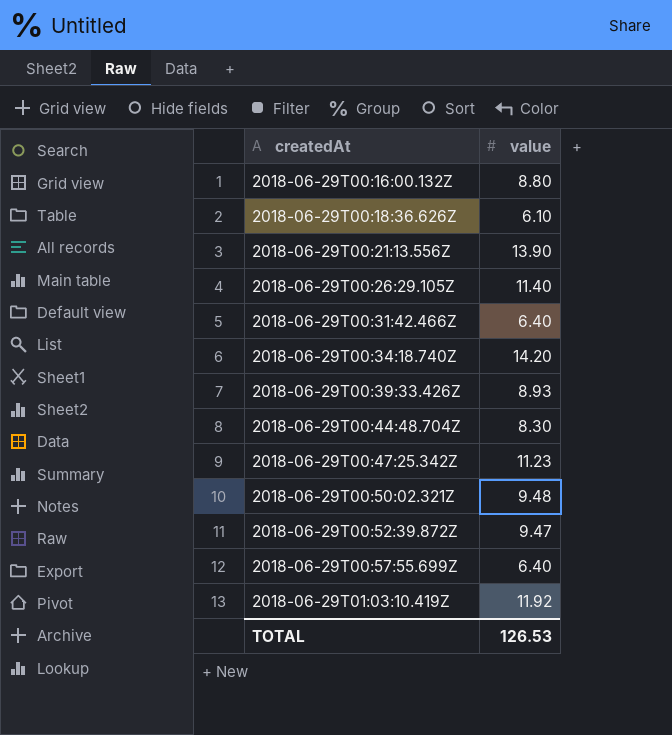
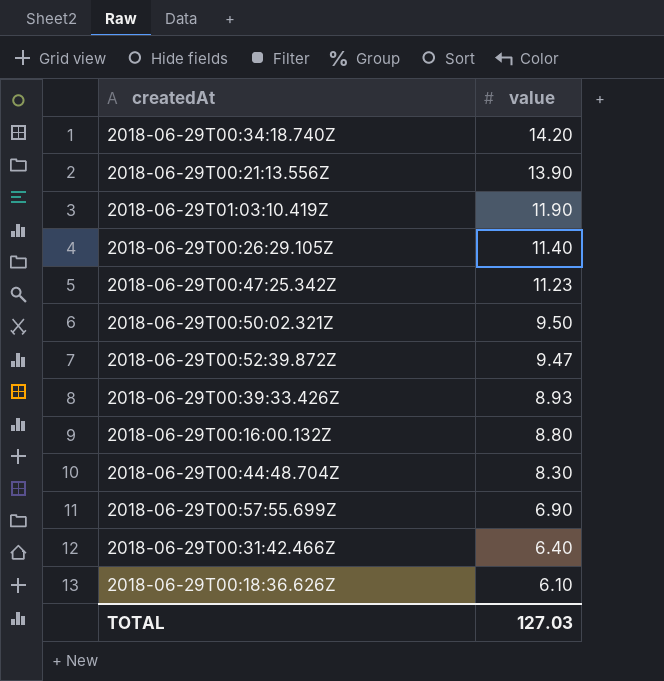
row order: createdAt ascending -> value descending
2018-06-29T01:03:10.419Z | value: 11.92 -> 11.90
2018-06-29T00:50:02.321Z | value: 9.48 -> 9.50
2018-06-29T00:57:55.699Z | value: 6.40 -> 6.90
TOTAL | value: 126.53 -> 127.03

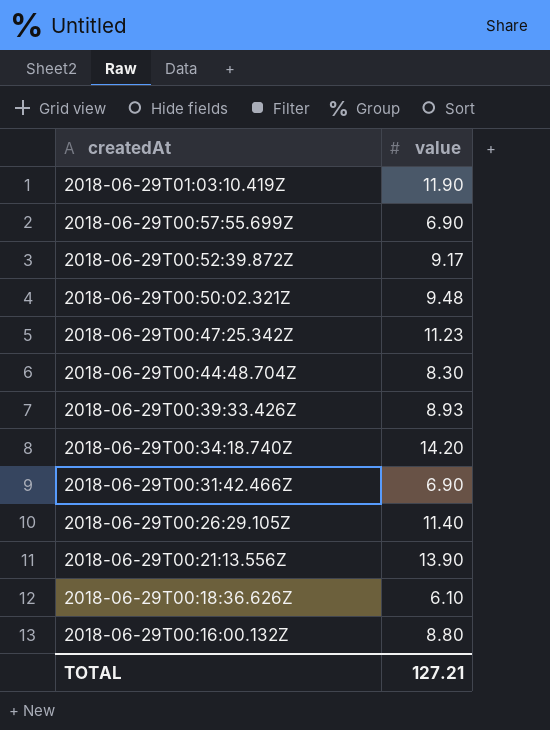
row order: value descending -> createdAt descending
2018-06-29T00:52:39.872Z | value: 9.47 -> 9.17
2018-06-29T00:50:02.321Z | value: 9.50 -> 9.48
2018-06-29T00:31:42.466Z | value: 6.40 -> 6.90
TOTAL | value: 127.03 -> 127.21

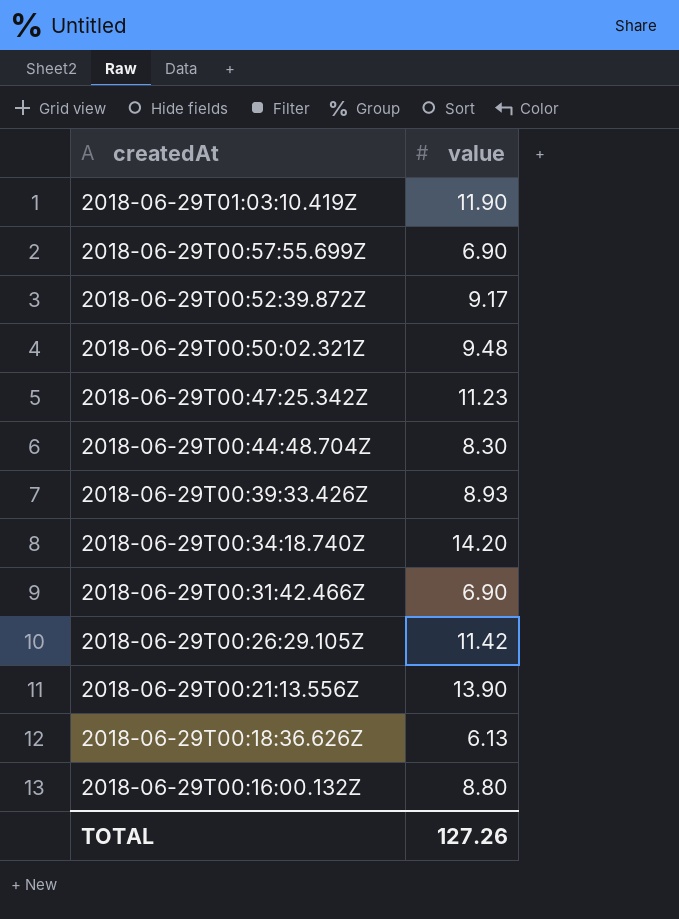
2018-06-29T00:26:29.105Z | value: 11.40 -> 11.42
2018-06-29T00:18:36.626Z | value: 6.10 -> 6.13
TOTAL | value: 127.21 -> 127.26

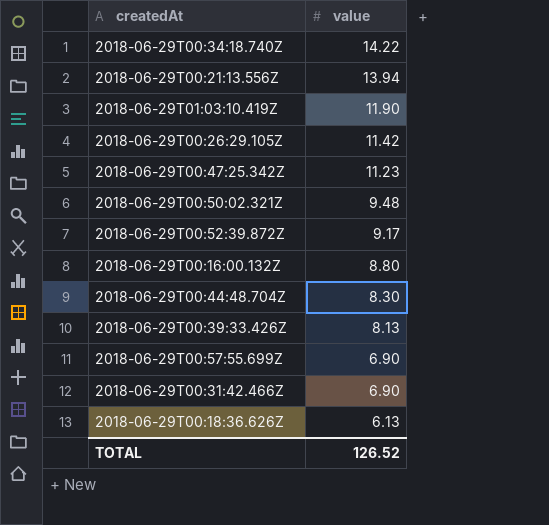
row order: createdAt descending -> value descending
2018-06-29T00:34:18.740Z | value: 14.20 -> 14.22
2018-06-29T00:21:13.556Z | value: 13.90 -> 13.94
2018-06-29T00:39:33.426Z | value: 8.93 -> 8.13
TOTAL | value: 127.26 -> 126.52

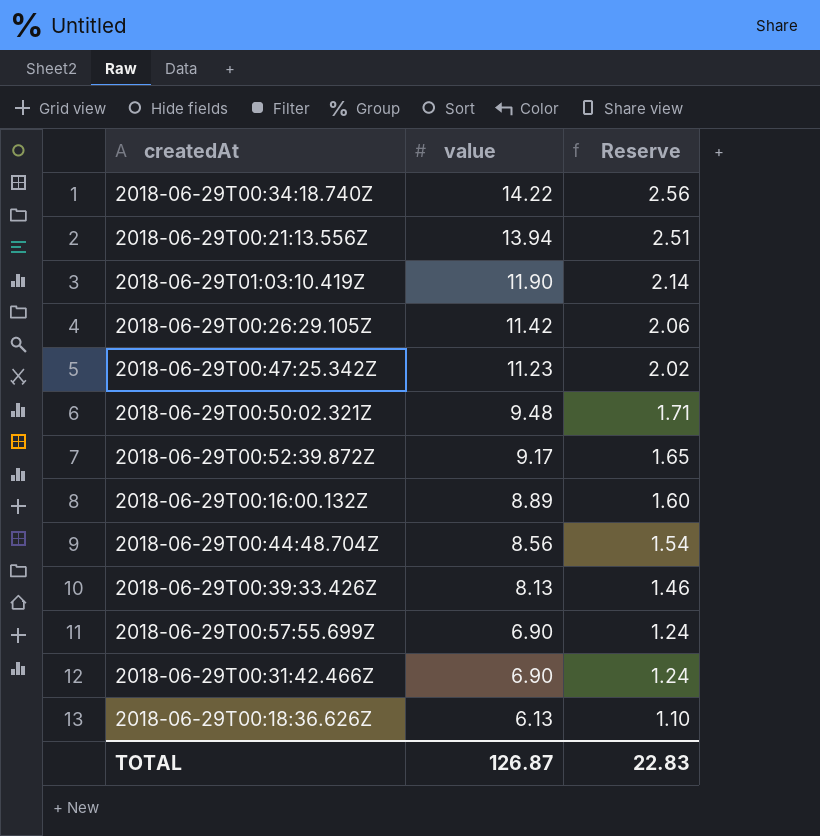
column Reserve | formula: none -> [value] * 0.18
2018-06-29T00:16:00.132Z | value: 8.80 -> 8.89
2018-06-29T00:44:48.704Z | value: 8.30 -> 8.56
TOTAL | value: 126.52 -> 126.87

